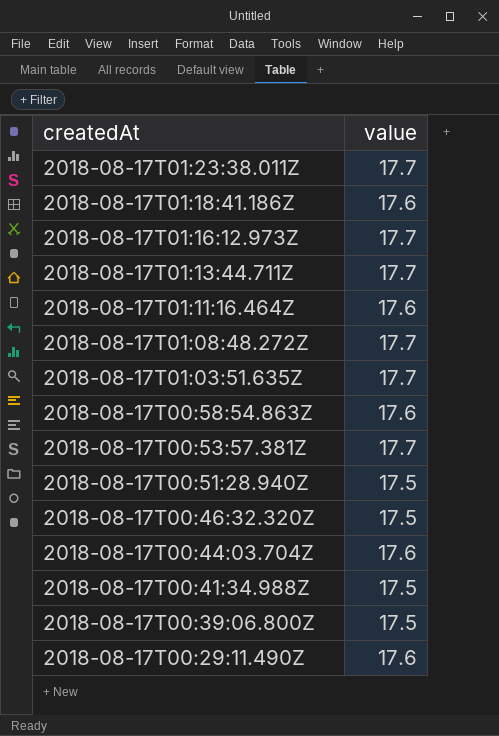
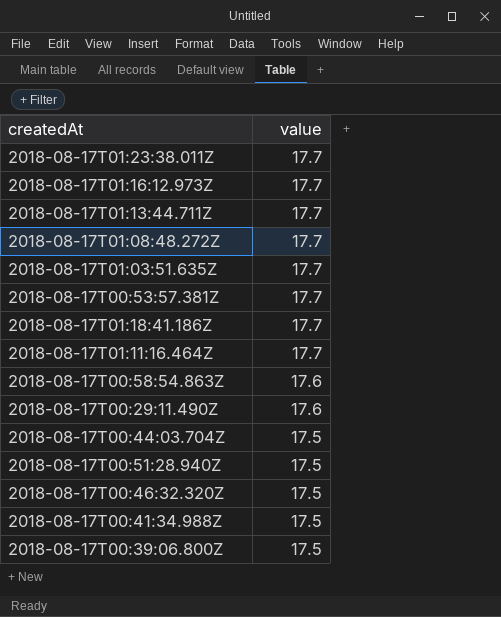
row order: createdAt descending -> value descending
2018-08-17T01:18:41.186Z | value: 17.6 -> 17.7
2018-08-17T01:11:16.464Z | value: 17.6 -> 17.7
2018-08-17T00:44:03.704Z | value: 17.6 -> 17.5

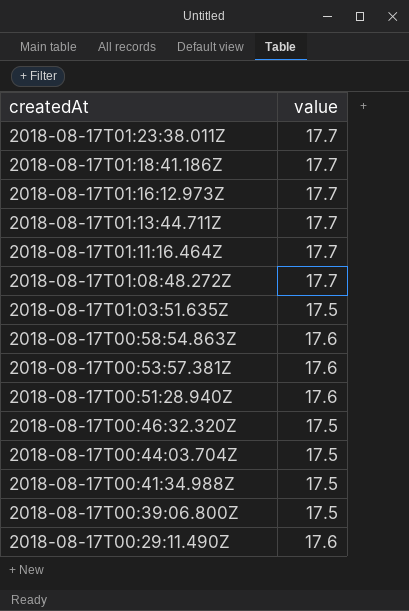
row order: value descending -> createdAt descending
2018-08-17T01:03:51.635Z | value: 17.7 -> 17.5
2018-08-17T00:53:57.381Z | value: 17.7 -> 17.6
2018-08-17T00:51:28.940Z | value: 17.5 -> 17.6

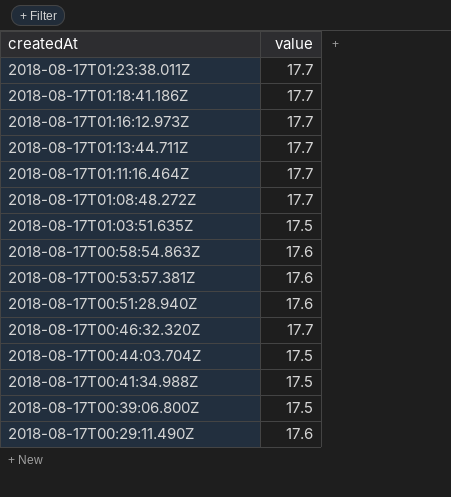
2018-08-17T00:46:32.320Z | value: 17.5 -> 17.7

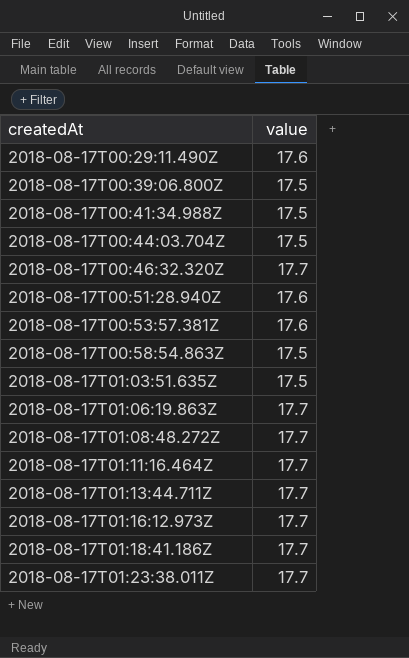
row order: createdAt descending -> createdAt ascending
2018-08-17T00:58:54.863Z | value: 17.6 -> 17.5
row 2018-08-17T01:06:19.863Z: none -> 17.7

